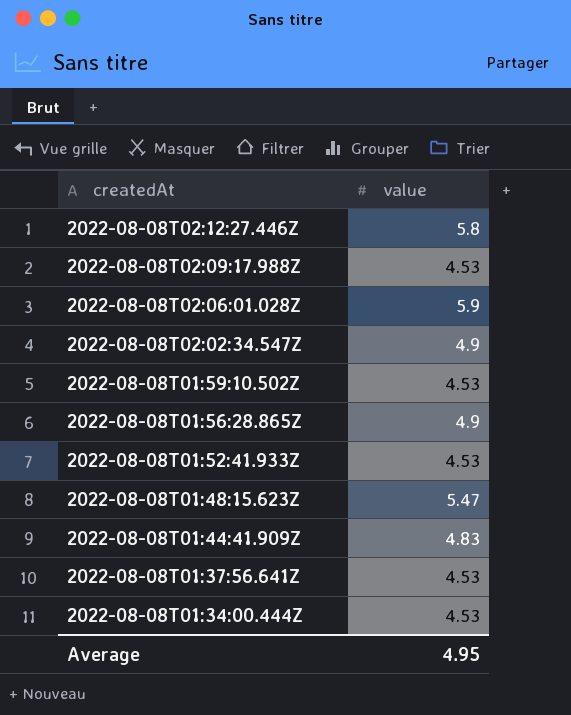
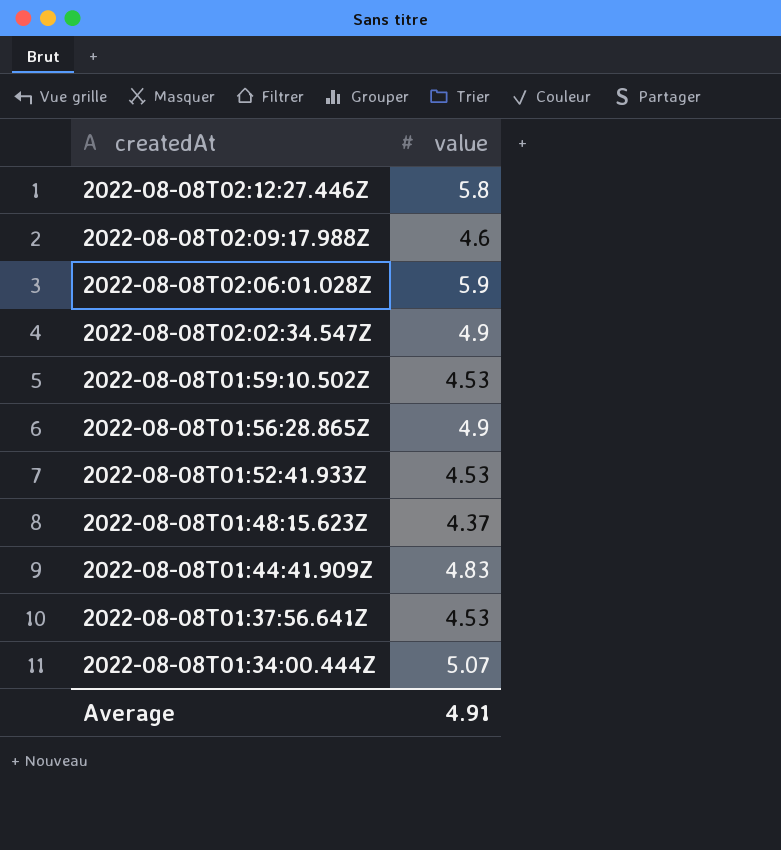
2022-08-08T02:09:17.988Z | value: 4.53 -> 4.6
2022-08-08T01:48:15.623Z | value: 5.47 -> 4.37
2022-08-08T01:34:00.444Z | value: 4.53 -> 5.07
Average | value: 4.95 -> 4.91

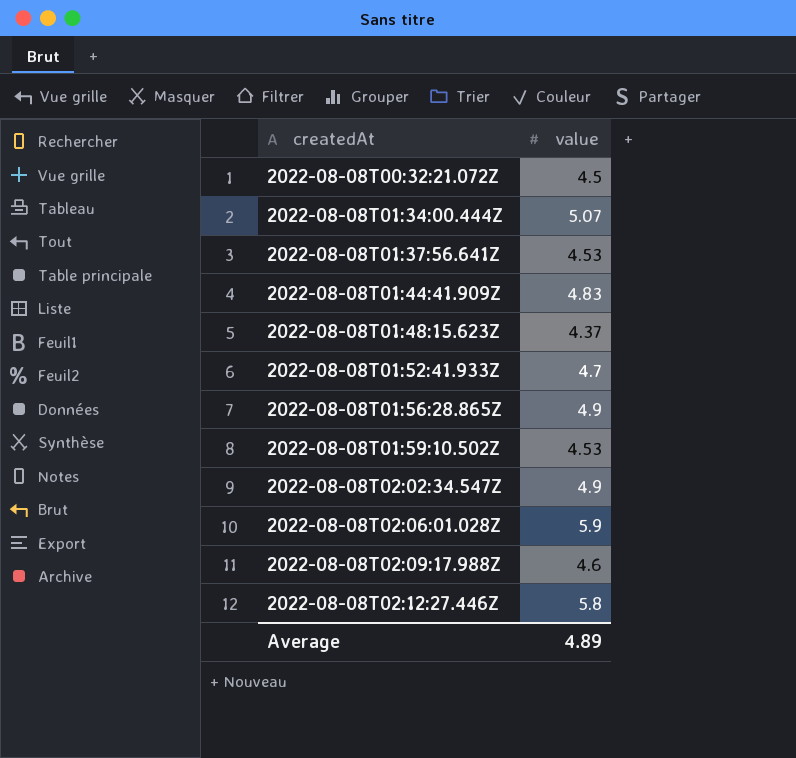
row order: createdAt descending -> createdAt ascending
row 2022-08-08T00:32:21.072Z: none -> 4.5
2022-08-08T01:52:41.933Z | value: 4.53 -> 4.7
Average | value: 4.91 -> 4.89

